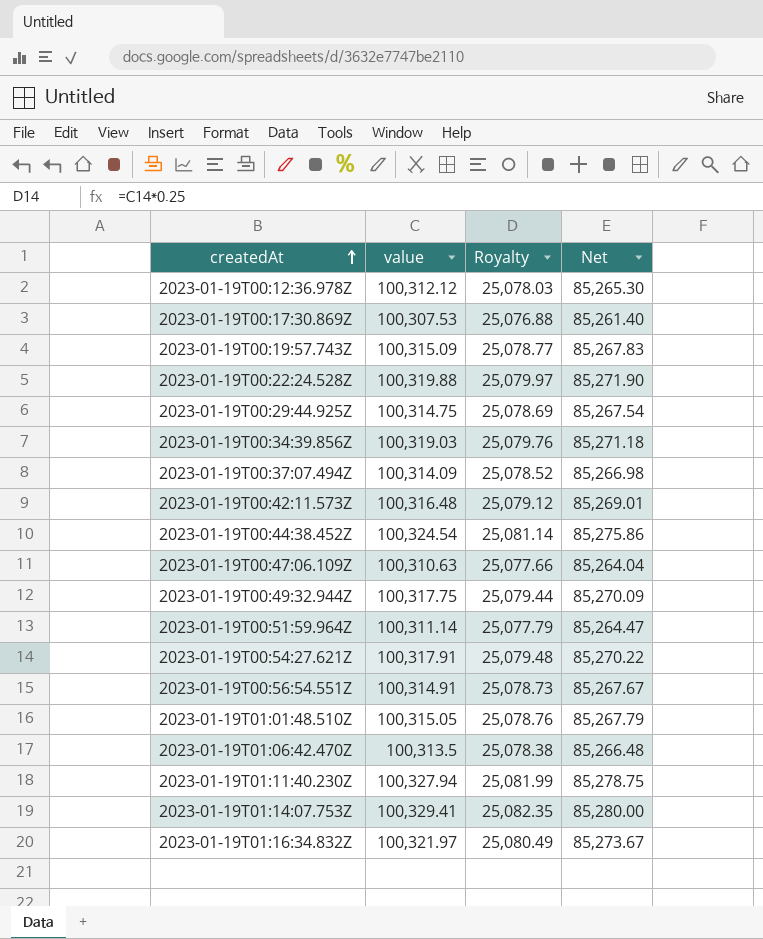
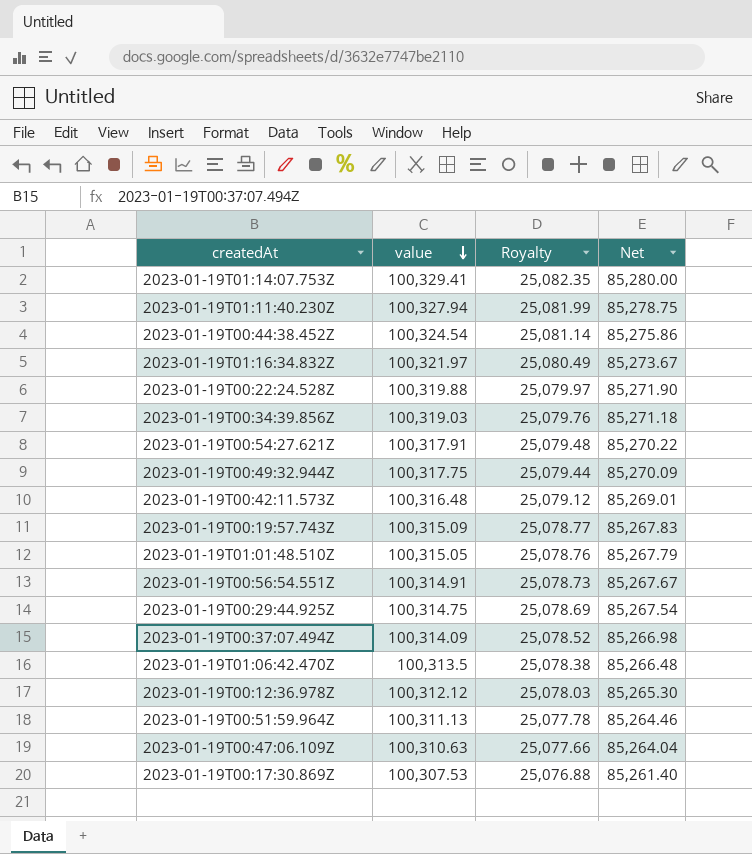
row order: createdAt ascending -> value descending
2023-01-19T00:51:59.964Z | value: 100,311.14 -> 100,311.13
2023-01-19T00:51:59.964Z | Royalty: 25,077.79 -> 25,077.78
2023-01-19T00:51:59.964Z | Net: 85,264.47 -> 85,264.46

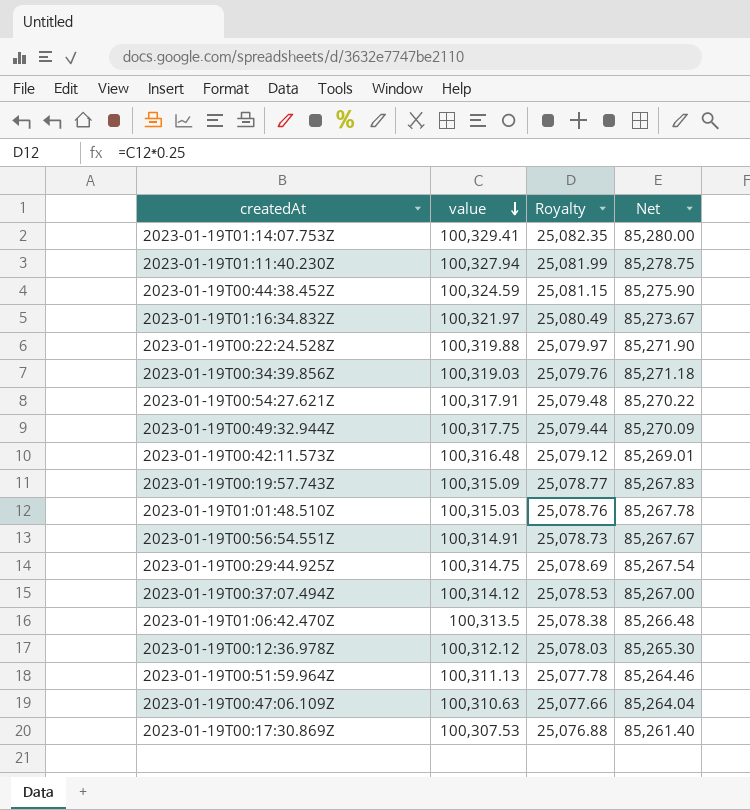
2023-01-19T00:44:38.452Z | value: 100,324.54 -> 100,324.59
2023-01-19T00:44:38.452Z | Royalty: 25,081.14 -> 25,081.15
2023-01-19T00:44:38.452Z | Net: 85,275.86 -> 85,275.90
2023-01-19T01:01:48.510Z | value: 100,315.05 -> 100,315.03
2023-01-19T01:01:48.510Z | Net: 85,267.79 -> 85,267.78
2023-01-19T00:37:07.494Z | value: 100,314.09 -> 100,314.12
2023-01-19T00:37:07.494Z | Royalty: 25,078.52 -> 25,078.53
2023-01-19T00:37:07.494Z | Net: 85,266.98 -> 85,267.00

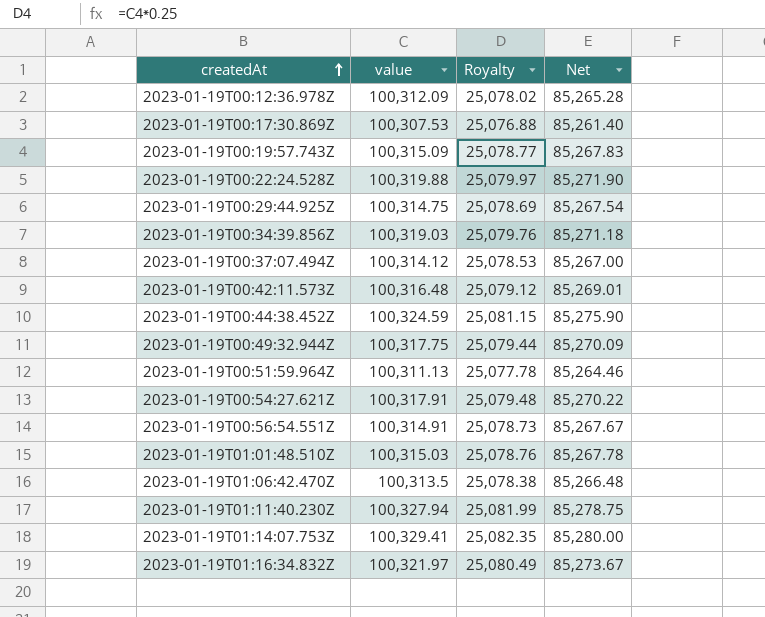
row order: value descending -> createdAt ascending
row 2023-01-19T00:47:06.109Z: 100,310.63 | 25,077.66 | 85,264.04 -> none
2023-01-19T00:12:36.978Z | value: 100,312.12 -> 100,312.09
2023-01-19T00:12:36.978Z | Royalty: 25,078.03 -> 25,078.02
2023-01-19T00:12:36.978Z | Net: 85,265.30 -> 85,265.28

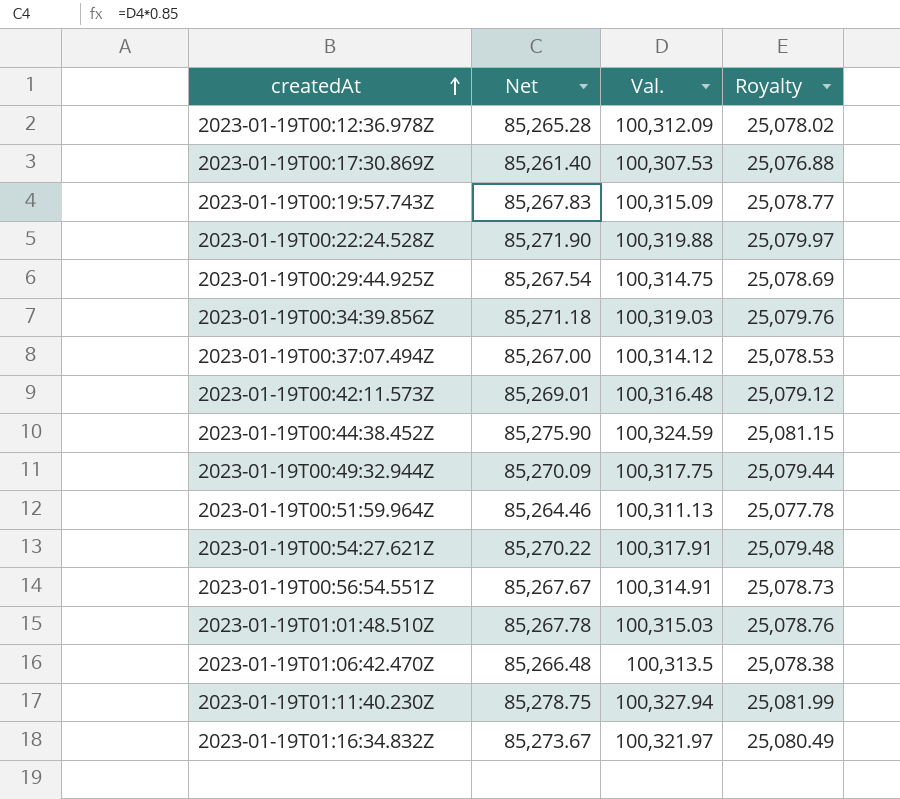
column Net | position: 4 -> 2
column name: value -> Val.
row 2023-01-19T01:14:07.753Z: 100,329.41 | 25,082.35 | 85,280.00 -> none

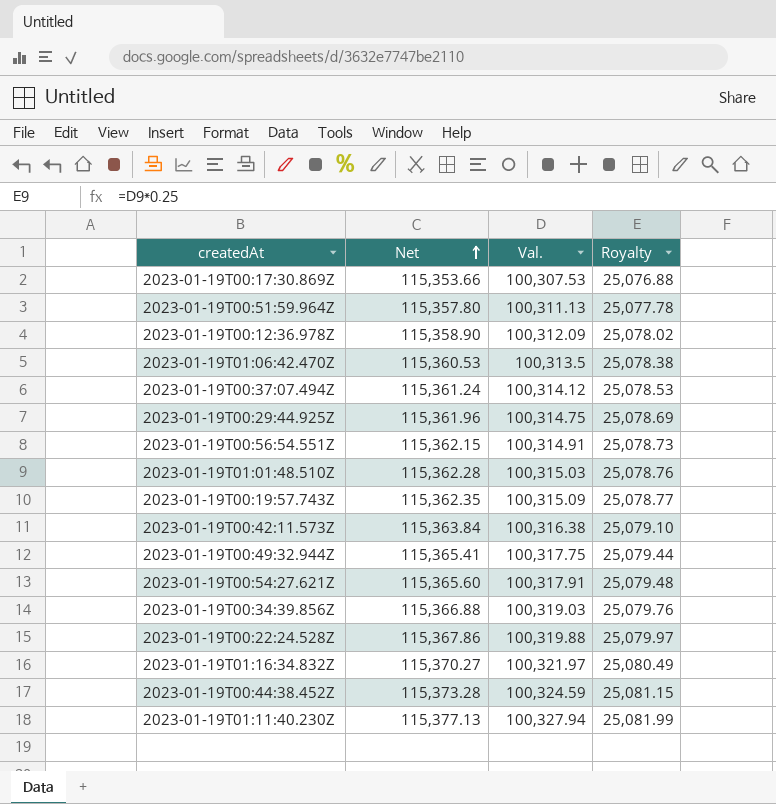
row order: createdAt ascending -> Net ascending
column Net | formula: [Val.] * 0.85 -> [Val.] * 1.15
2023-01-19T00:42:11.573Z | Val.: 100,316.48 -> 100,316.38
2023-01-19T00:42:11.573Z | Royalty: 25,079.12 -> 25,079.10

